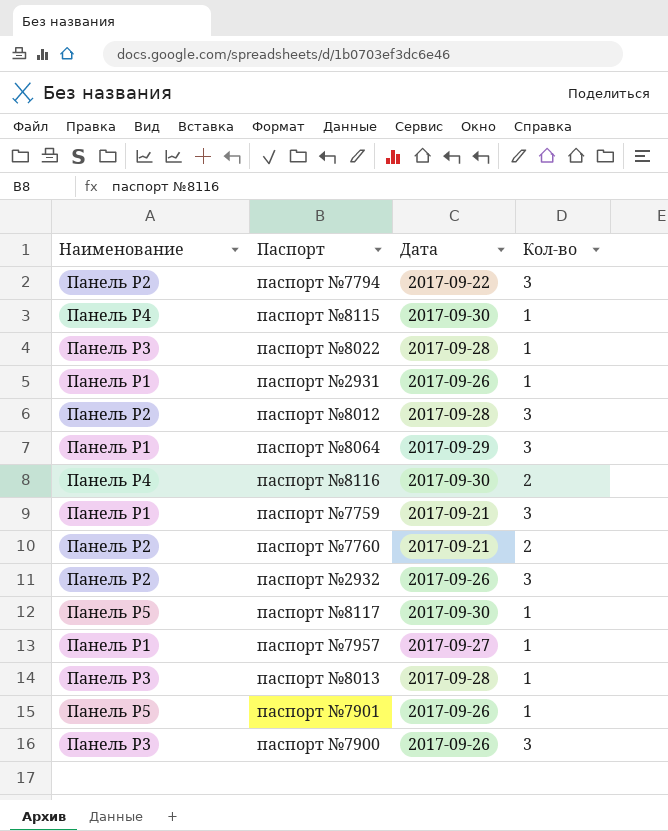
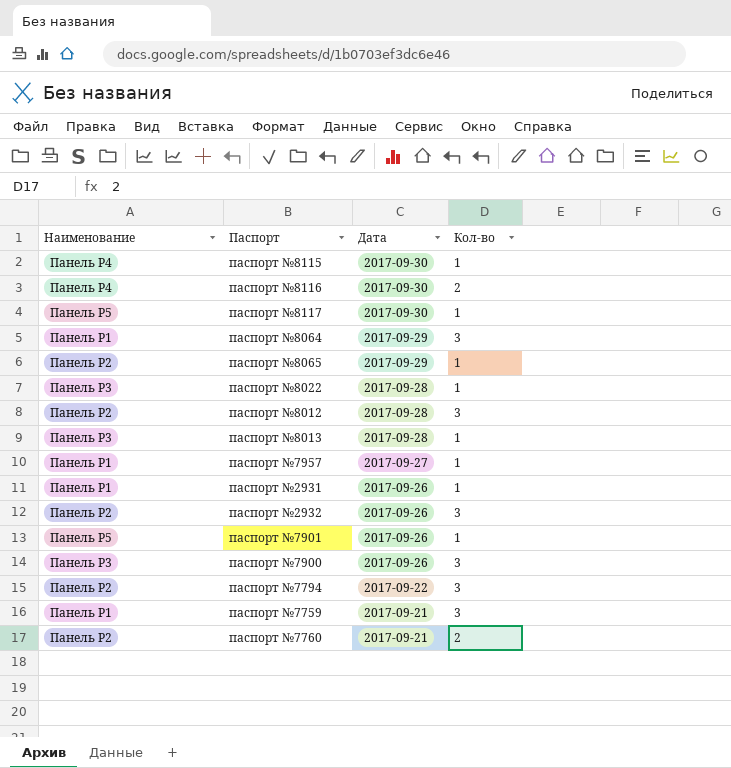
row order: none -> Дата descending
row паспорт №8065: none -> Панель Р2 | 2017-09-29 | 1

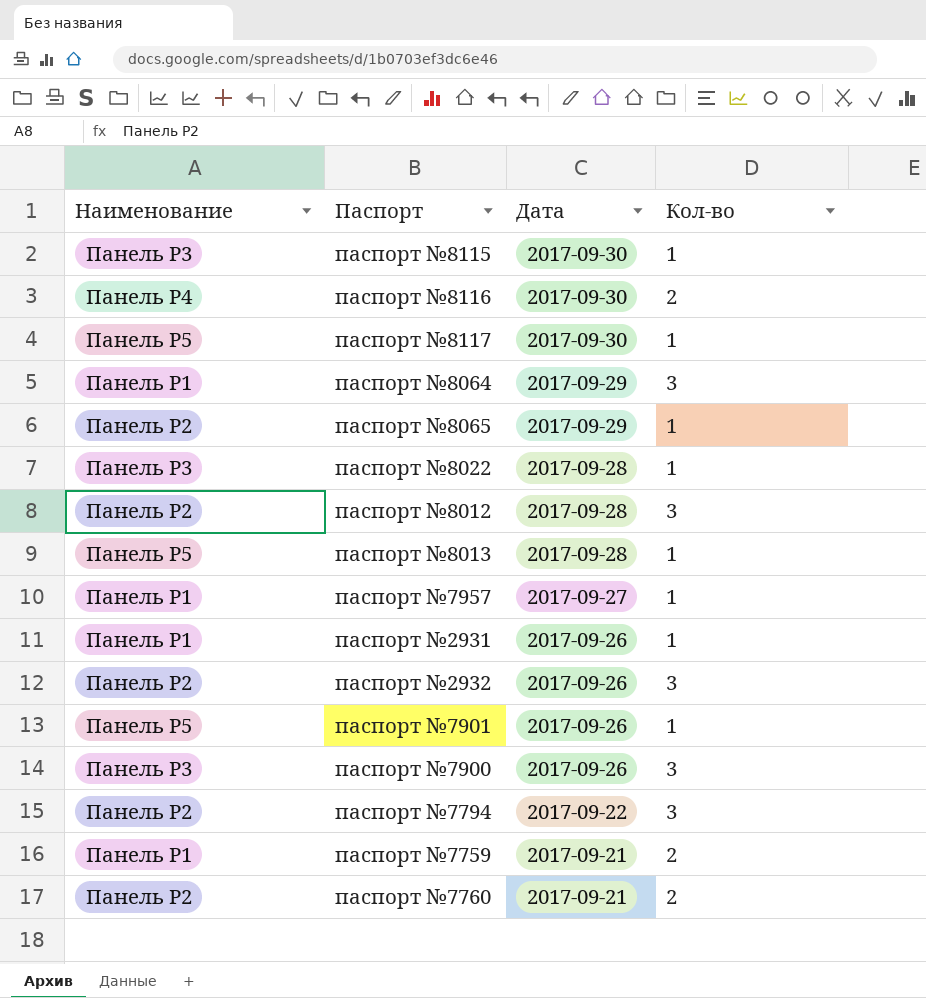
паспорт №8115 | Наименование: Панель Р4 -> Панель Р3
паспорт №8013 | Наименование: Панель Р3 -> Панель Р5
паспорт №7759 | Кол-во: 3 -> 2

